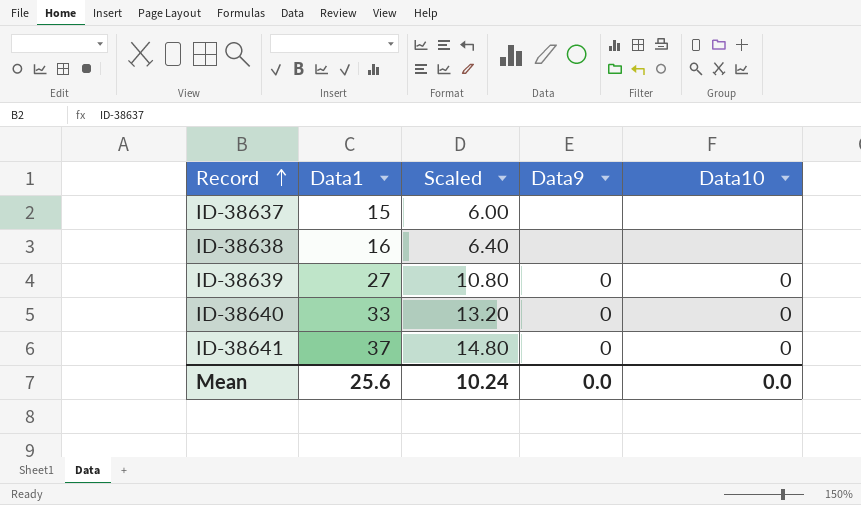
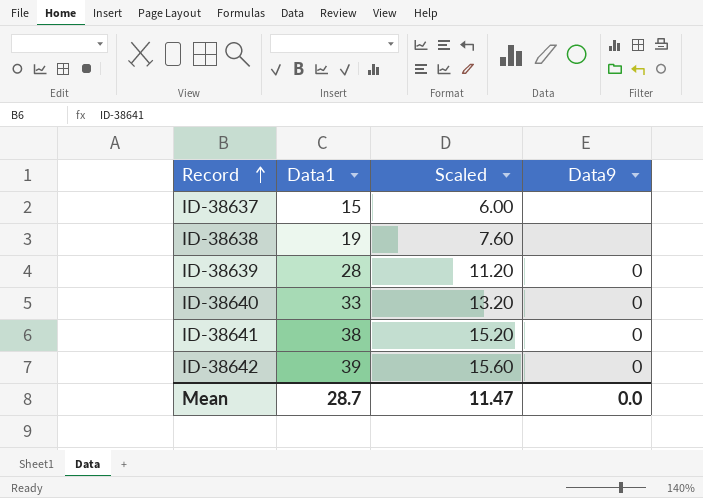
column Data10 | position: 5 -> none
ID-38638 | Data1: 16 -> 19
ID-38638 | Scaled: 6.40 -> 7.60
ID-38639 | Data1: 27 -> 28
ID-38639 | Scaled: 10.80 -> 11.20
ID-38641 | Data1: 37 -> 38
ID-38641 | Scaled: 14.80 -> 15.20
row ID-38642: none -> 39 | 15.60 | 0
Mean | Data1: 25.6 -> 28.7
Mean | Scaled: 10.24 -> 11.47

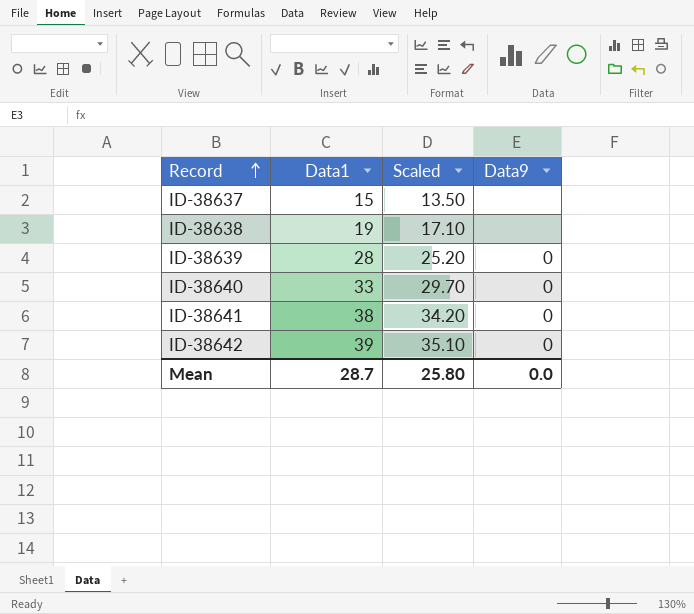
column Scaled | formula: [Data1] * 0.4 -> [Data1] * 0.9
Mean | Scaled: 11.47 -> 25.80

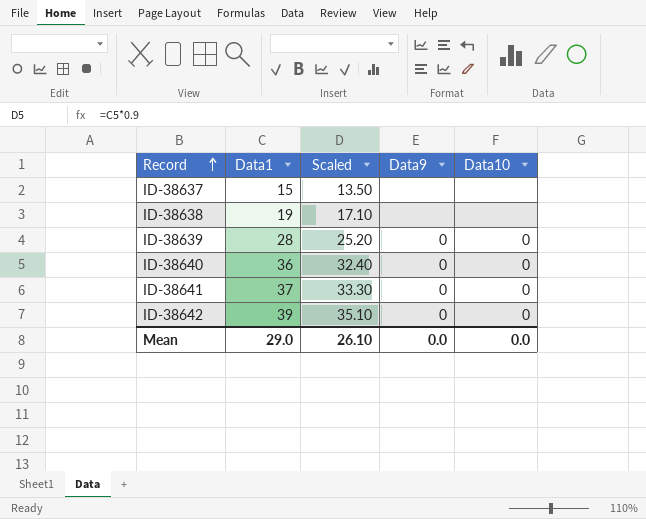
column Data10 | position: none -> 5
ID-38640 | Data1: 33 -> 36
ID-38640 | Scaled: 29.70 -> 32.40
ID-38641 | Data1: 38 -> 37
ID-38641 | Scaled: 34.20 -> 33.30
Mean | Data1: 28.7 -> 29.0
Mean | Scaled: 25.80 -> 26.10

